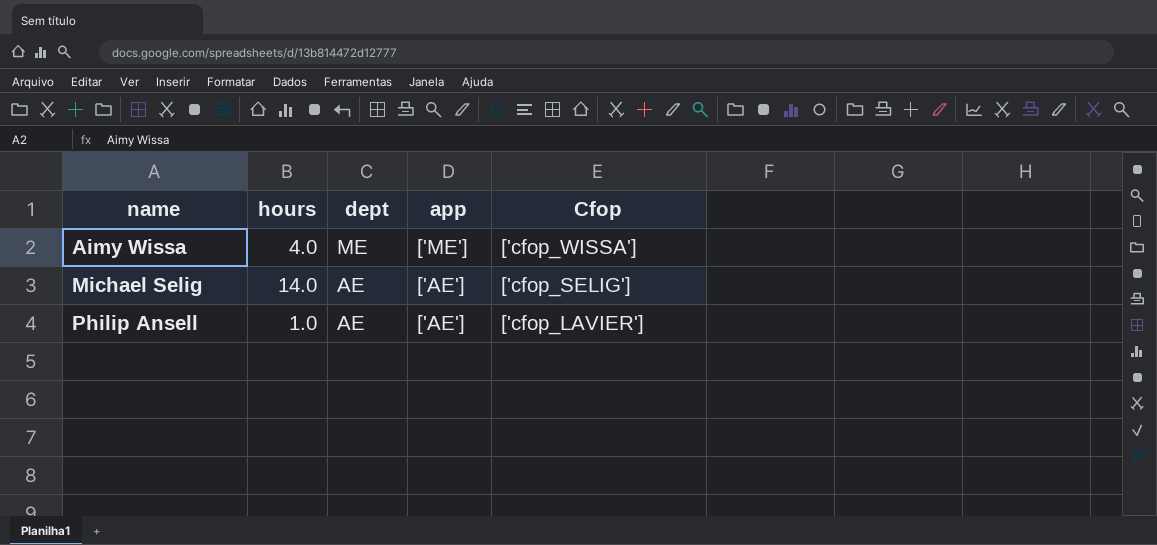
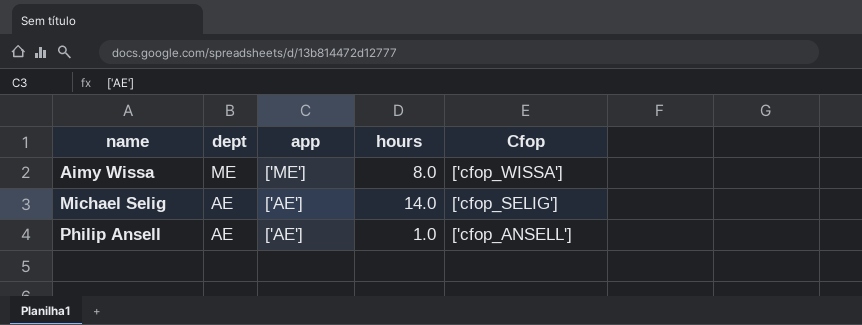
column hours | position: 2 -> 4
Aimy Wissa | hours: 4.0 -> 8.0
Philip Ansell | Cfop: ['cfop_LAVIER'] -> ['cfop_ANSELL']

